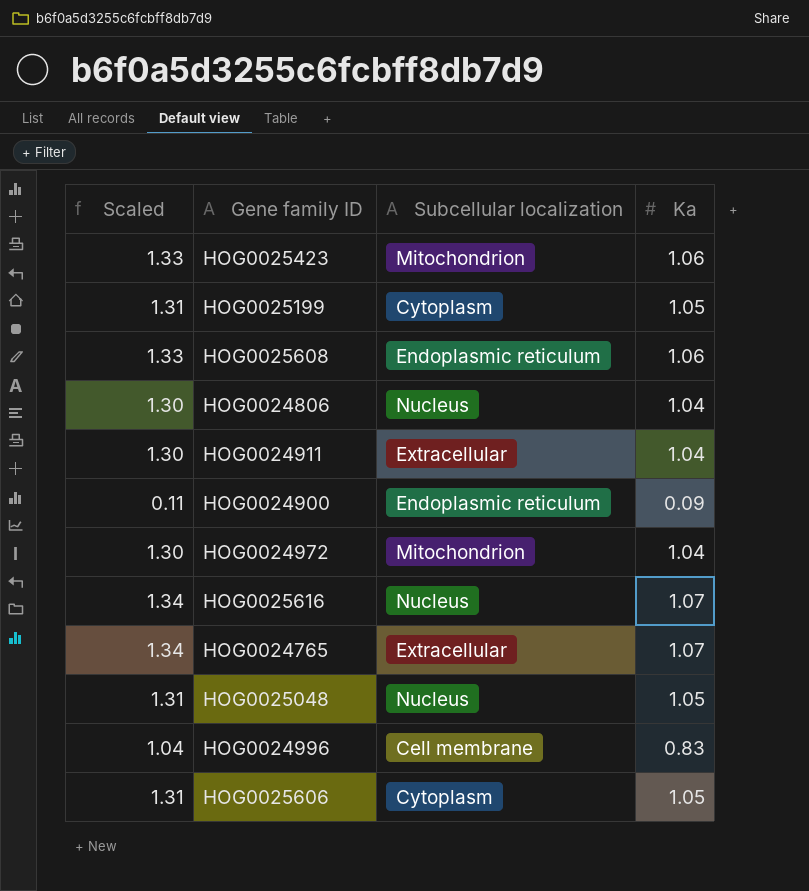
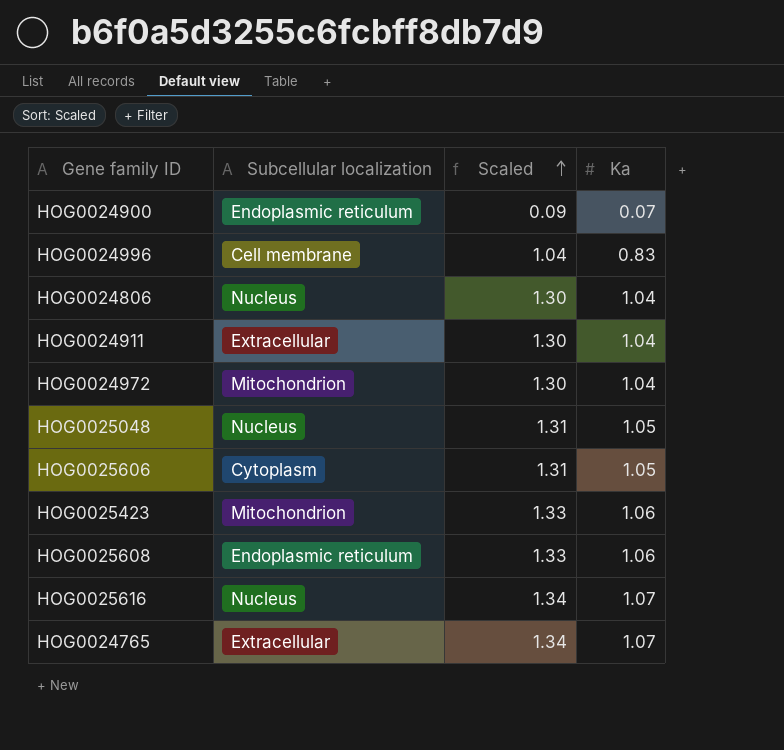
row order: none -> Scaled ascending
column Scaled | position: 1 -> 3
row HOG0025199: 1.31 | Cytoplasm | 1.05 -> none
HOG0024900 | Scaled: 0.11 -> 0.09
HOG0024900 | Ka: 0.09 -> 0.07

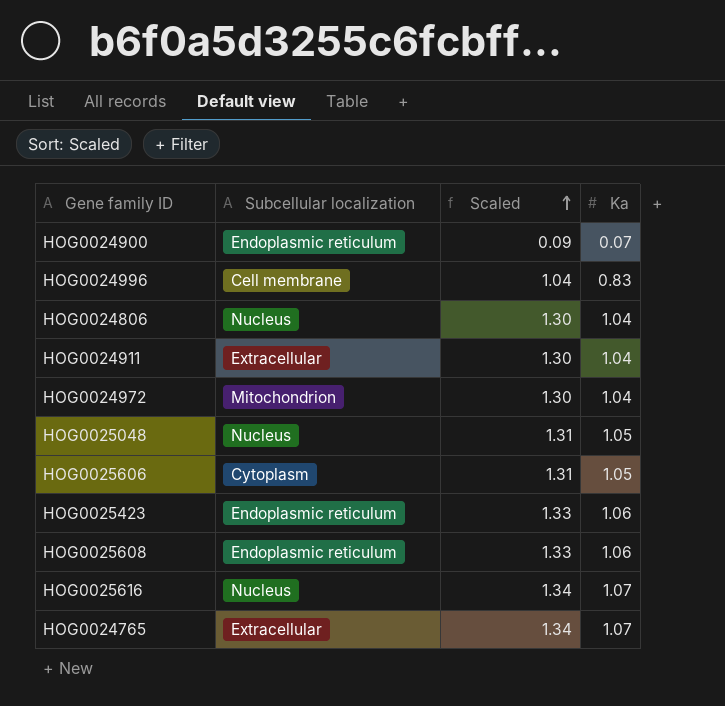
HOG0025423 | Subcellular localization: Mitochondrion -> Endoplasmic reticulum

